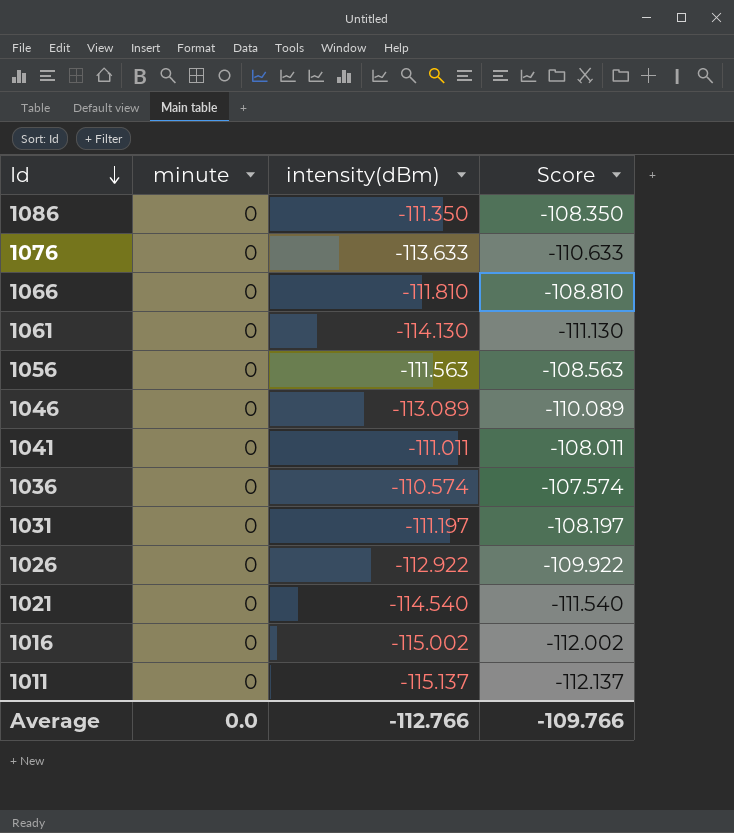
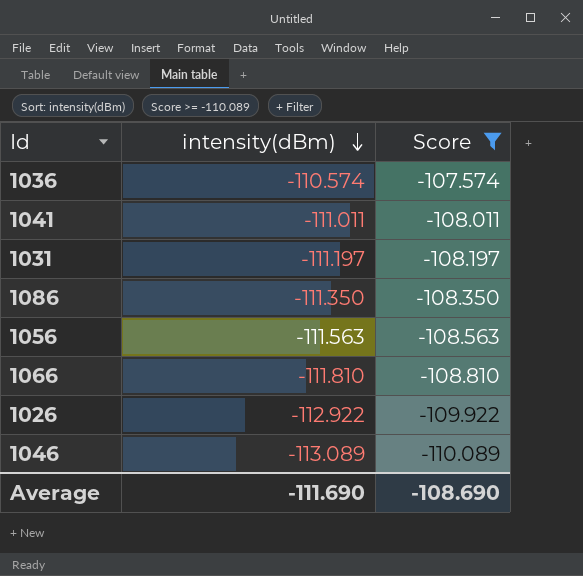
filter: none -> Score >= -110.089
row order: Id descending -> intensity(dBm) descending
column minute | position: 2 -> none
Average | intensity(dBm): -112.766 -> -111.690
Average | Score: -109.766 -> -108.690

